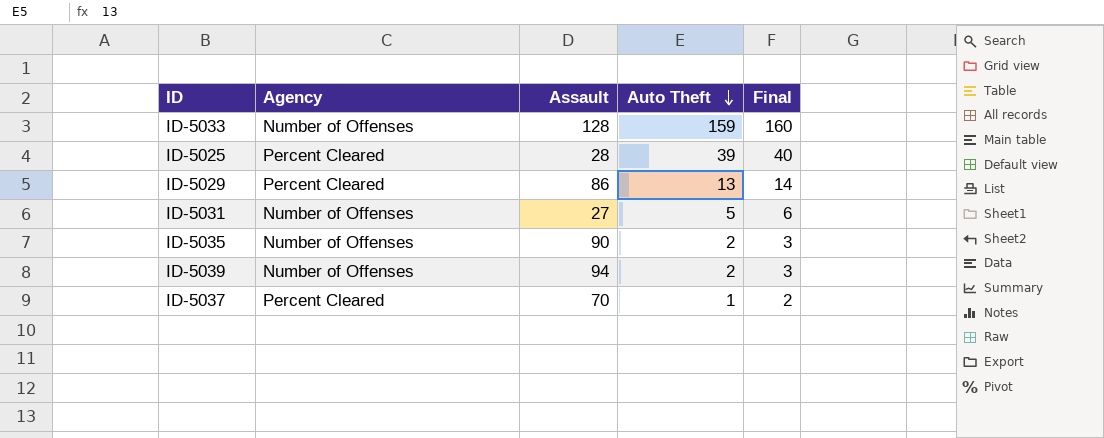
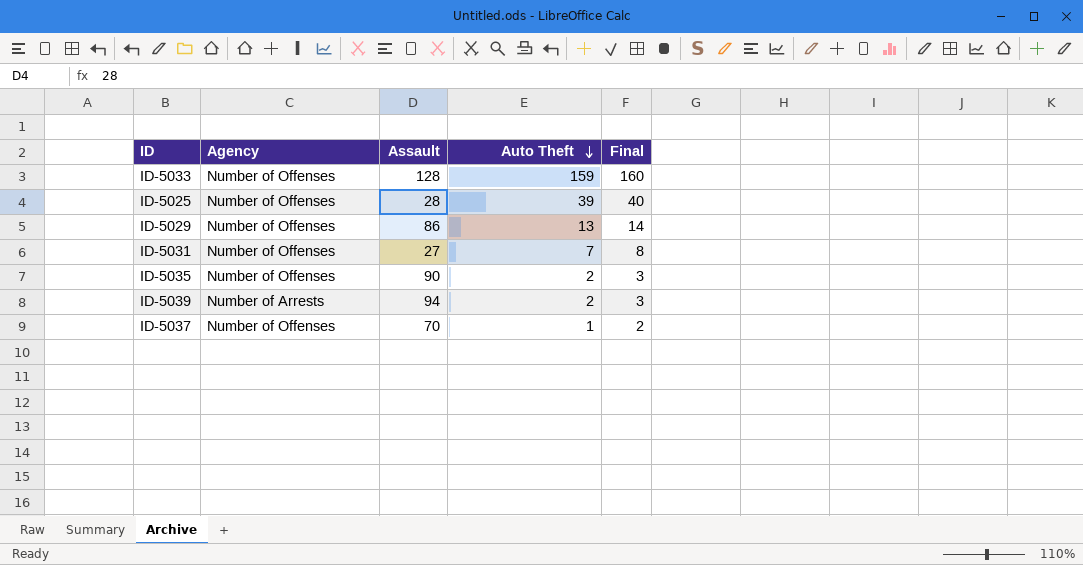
ID-5025 | Agency: Percent Cleared -> Number of Offenses
ID-5029 | Agency: Percent Cleared -> Number of Offenses
ID-5031 | Auto Theft: 5 -> 7
ID-5031 | Final: 6 -> 8
ID-5039 | Agency: Number of Offenses -> Number of Arrests
ID-5037 | Agency: Percent Cleared -> Number of Offenses

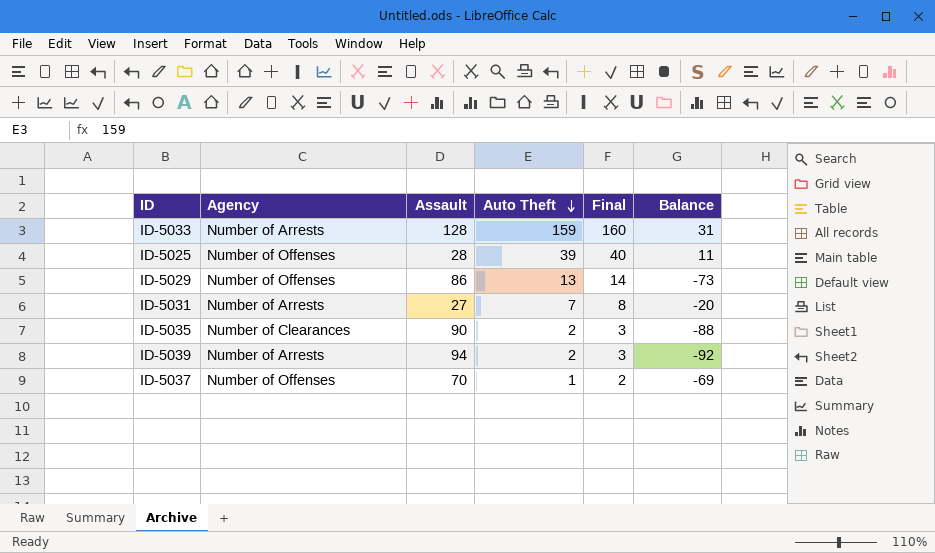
column Balance | formula: none -> [Auto Theft] - [Assault]
ID-5033 | Agency: Number of Offenses -> Number of Arrests
ID-5031 | Agency: Number of Offenses -> Number of Arrests
ID-5035 | Agency: Number of Offenses -> Number of Clearances

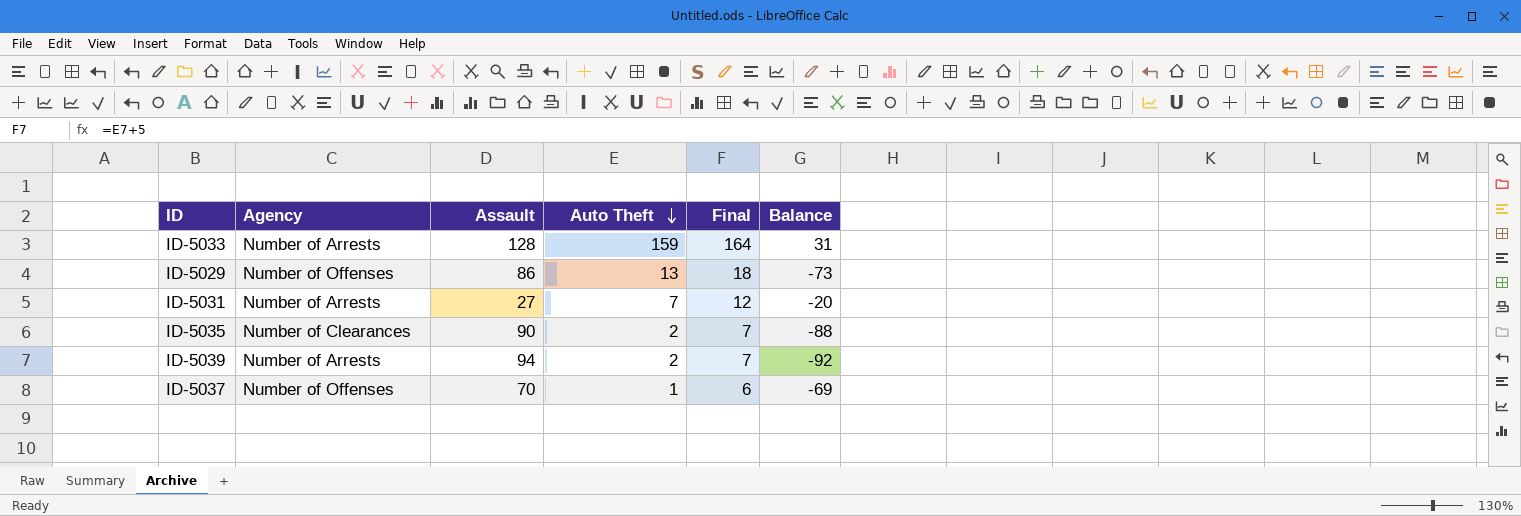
column Final | formula: [Auto Theft] + 1 -> [Auto Theft] + 5
row ID-5025: Number of Offenses | 28 | 39 | 40 | 11 -> none

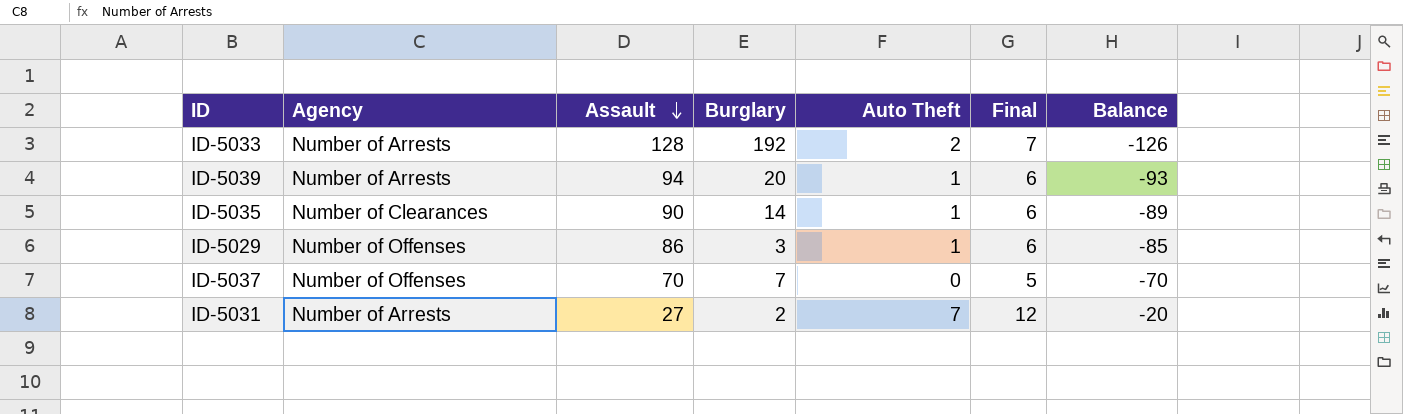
row order: Auto Theft descending -> Assault descending
column Burglary | position: none -> 4
ID-5033 | Auto Theft: 159 -> 2
ID-5033 | Final: 164 -> 7
ID-5033 | Balance: 31 -> -126
ID-5039 | Auto Theft: 2 -> 1
ID-5039 | Final: 7 -> 6
ID-5039 | Balance: -92 -> -93
ID-5035 | Auto Theft: 2 -> 1
ID-5035 | Final: 7 -> 6
ID-5035 | Balance: -88 -> -89
ID-5029 | Auto Theft: 13 -> 1
ID-5029 | Final: 18 -> 6
ID-5029 | Balance: -73 -> -85
ID-5037 | Auto Theft: 1 -> 0
ID-5037 | Final: 6 -> 5
ID-5037 | Balance: -69 -> -70

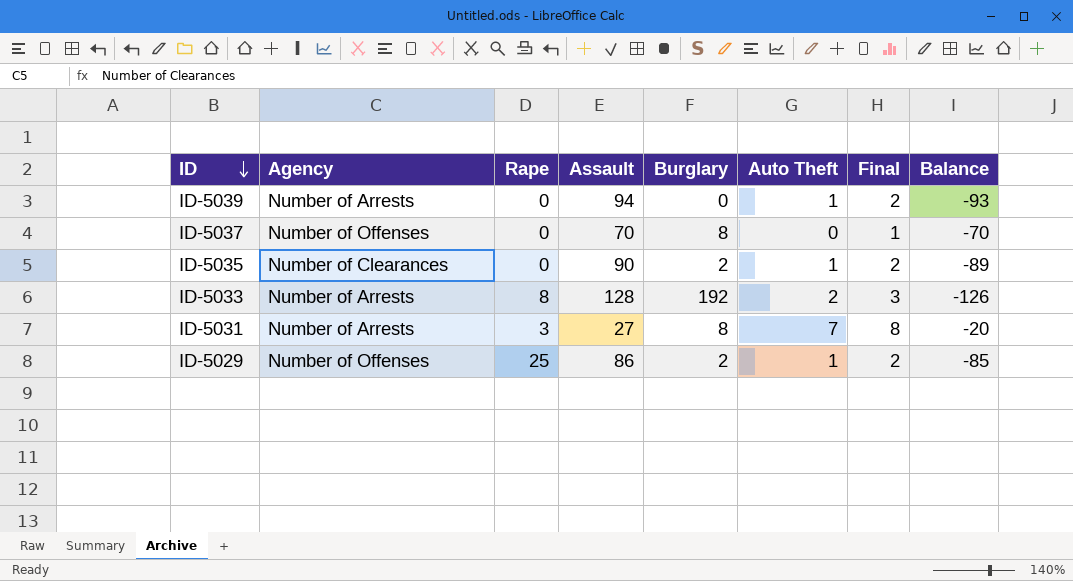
row order: Assault descending -> ID descending
column Rape | position: none -> 3
column Final | formula: [Auto Theft] + 5 -> [Auto Theft] + 1
ID-5039 | Burglary: 20 -> 0
ID-5037 | Burglary: 7 -> 8
ID-5035 | Burglary: 14 -> 2
ID-5031 | Burglary: 2 -> 8
ID-5029 | Burglary: 3 -> 2

